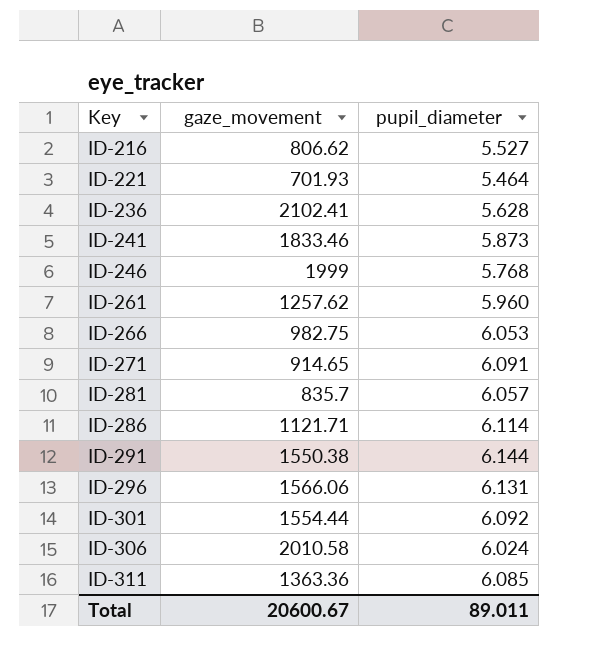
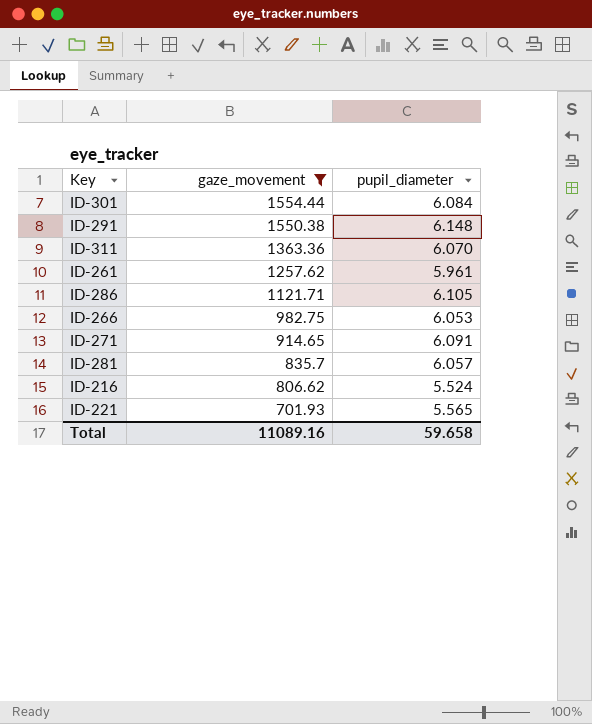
filter: none -> gaze_movement <= 1554.44
row order: Key ascending -> gaze_movement descending
ID-301 | pupil_diameter: 6.092 -> 6.084
ID-291 | pupil_diameter: 6.144 -> 6.148
ID-311 | pupil_diameter: 6.085 -> 6.070
ID-261 | pupil_diameter: 5.960 -> 5.961
ID-286 | pupil_diameter: 6.114 -> 6.105
ID-216 | pupil_diameter: 5.527 -> 5.524
ID-221 | pupil_diameter: 5.464 -> 5.565
Total | gaze_movement: 20600.67 -> 11089.16
Total | pupil_diameter: 89.011 -> 59.658

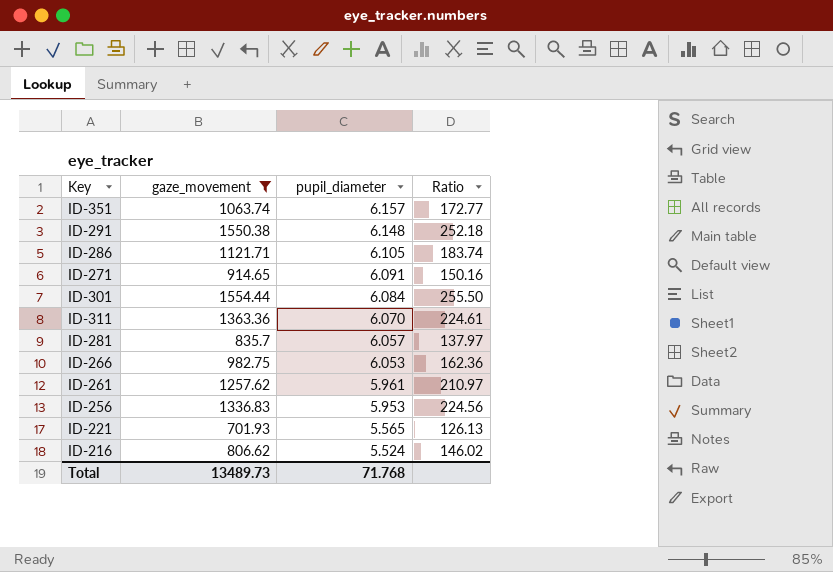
row order: gaze_movement descending -> pupil_diameter descending
column Ratio | formula: none -> [gaze_movement] / [pupil_diameter]
row ID-351: none -> 1063.74 | 6.157 | 172.77
row ID-256: none -> 1336.83 | 5.953 | 224.56
Total | gaze_movement: 11089.16 -> 13489.73
Total | pupil_diameter: 59.658 -> 71.768

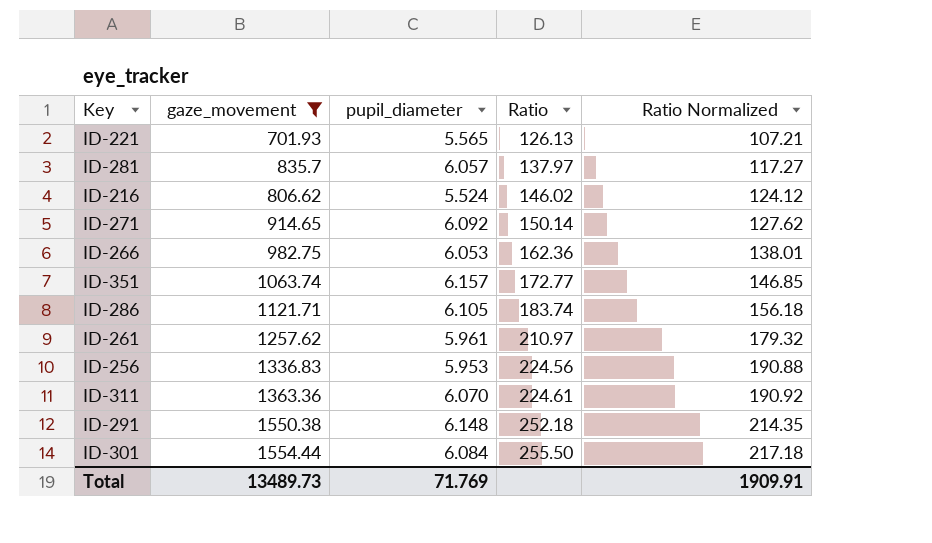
row order: pupil_diameter descending -> Ratio ascending
column Ratio Normalized | formula: none -> [Ratio] * 0.85
ID-271 | pupil_diameter: 6.091 -> 6.092
ID-271 | Ratio: 150.16 -> 150.14
Total | pupil_diameter: 71.768 -> 71.769

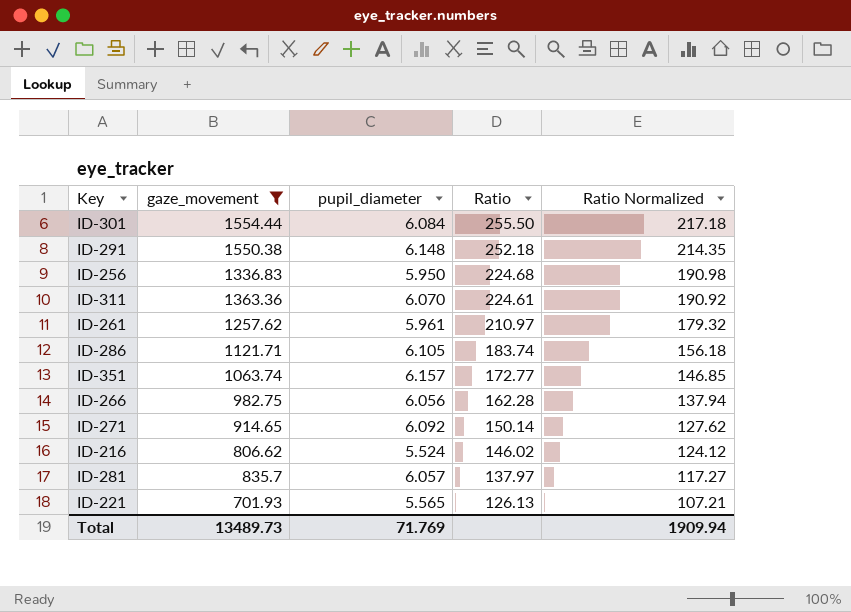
row order: Ratio ascending -> Ratio descending
ID-256 | pupil_diameter: 5.953 -> 5.950
ID-256 | Ratio: 224.56 -> 224.68
ID-256 | Ratio Normalized: 190.88 -> 190.98
ID-266 | pupil_diameter: 6.053 -> 6.056
ID-266 | Ratio: 162.36 -> 162.28
ID-266 | Ratio Normalized: 138.01 -> 137.94
Total | Ratio Normalized: 1909.91 -> 1909.94

